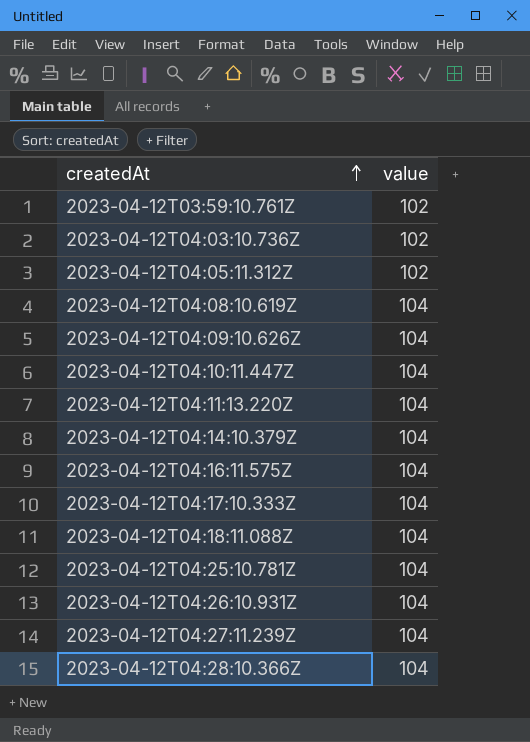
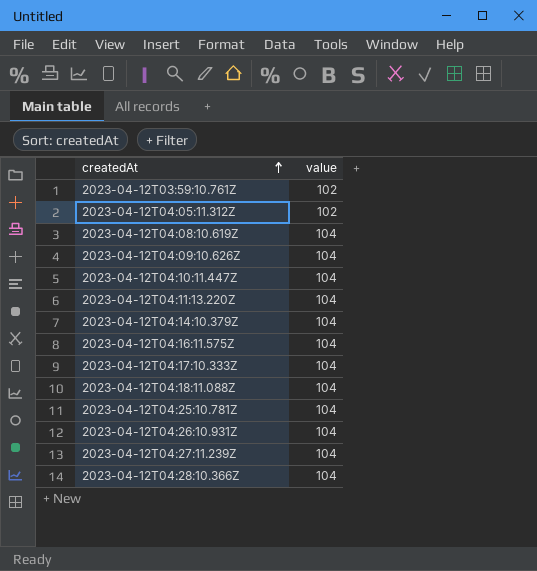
row 2023-04-12T04:03:10.736Z: 102 -> none

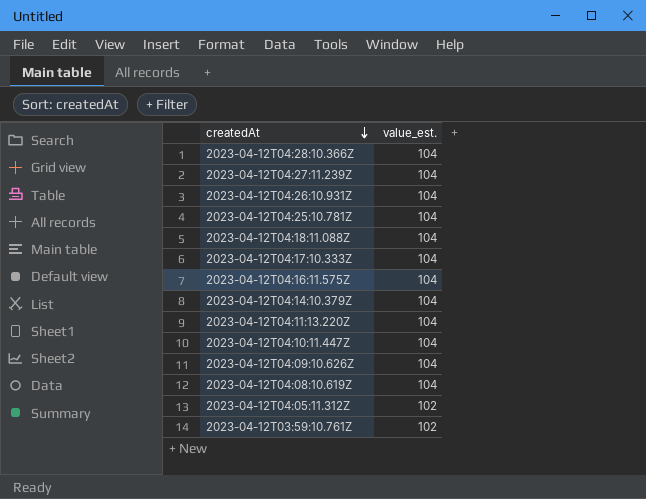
row order: createdAt ascending -> createdAt descending
column name: value -> value_est.

